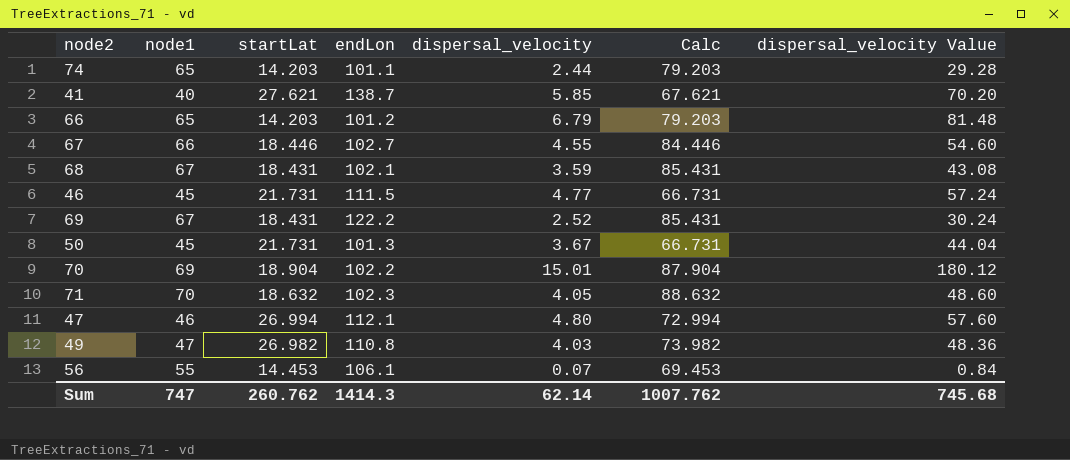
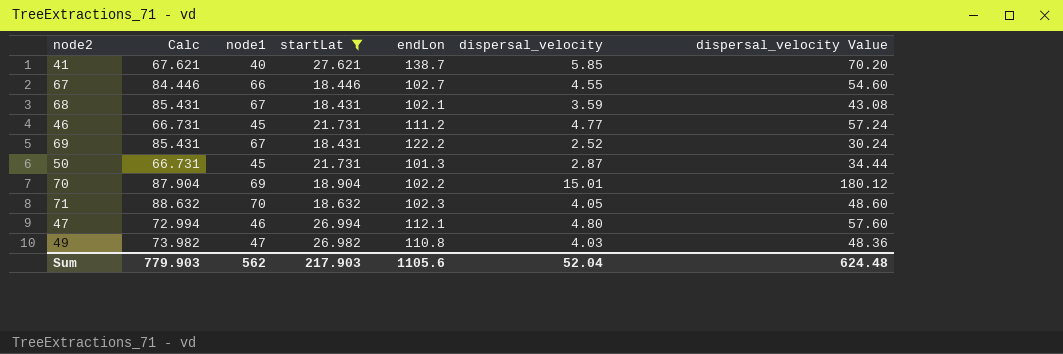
filter: none -> startLat >= 18.431
column Calc | position: 6 -> 2
46 | endLon: 111.5 -> 111.2
50 | dispersal_velocity: 3.67 -> 2.87
50 | dispersal_velocity Value: 44.04 -> 34.44
Sum | Calc: 1007.762 -> 779.903
Sum | node1: 747 -> 562
Sum | startLat: 260.762 -> 217.903
Sum | endLon: 1414.3 -> 1105.6
Sum | dispersal_velocity: 62.14 -> 52.04
Sum | dispersal_velocity Value: 745.68 -> 624.48

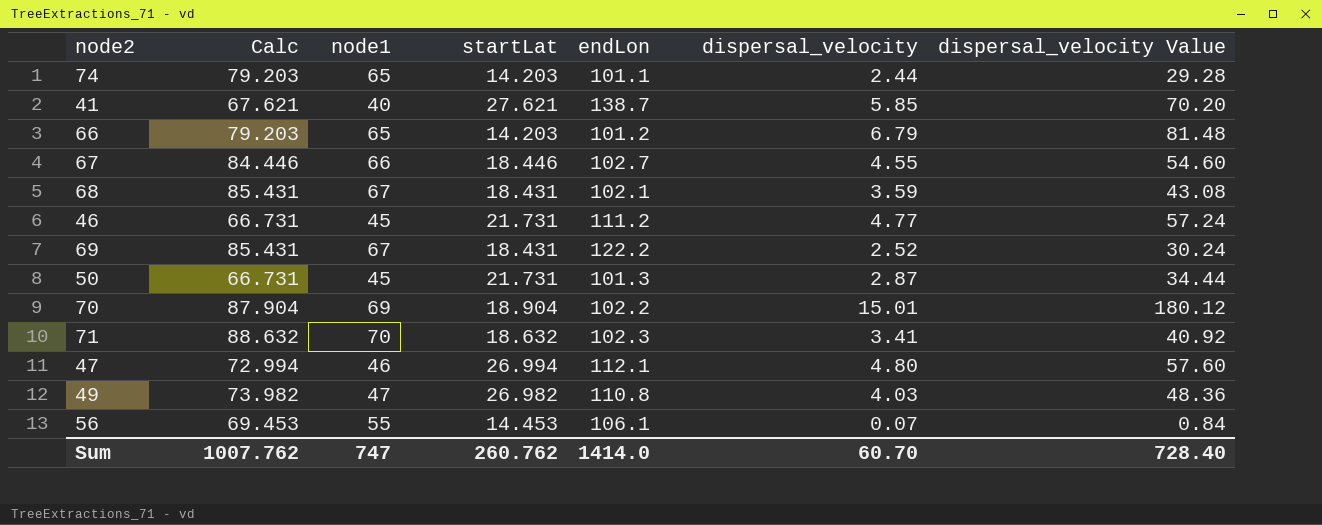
filter: startLat >= 18.431 -> none
71 | dispersal_velocity: 4.05 -> 3.41
71 | dispersal_velocity Value: 48.60 -> 40.92
Sum | Calc: 779.903 -> 1007.762
Sum | node1: 562 -> 747
Sum | startLat: 217.903 -> 260.762
Sum | endLon: 1105.6 -> 1414.0
Sum | dispersal_velocity: 52.04 -> 60.70
Sum | dispersal_velocity Value: 624.48 -> 728.40

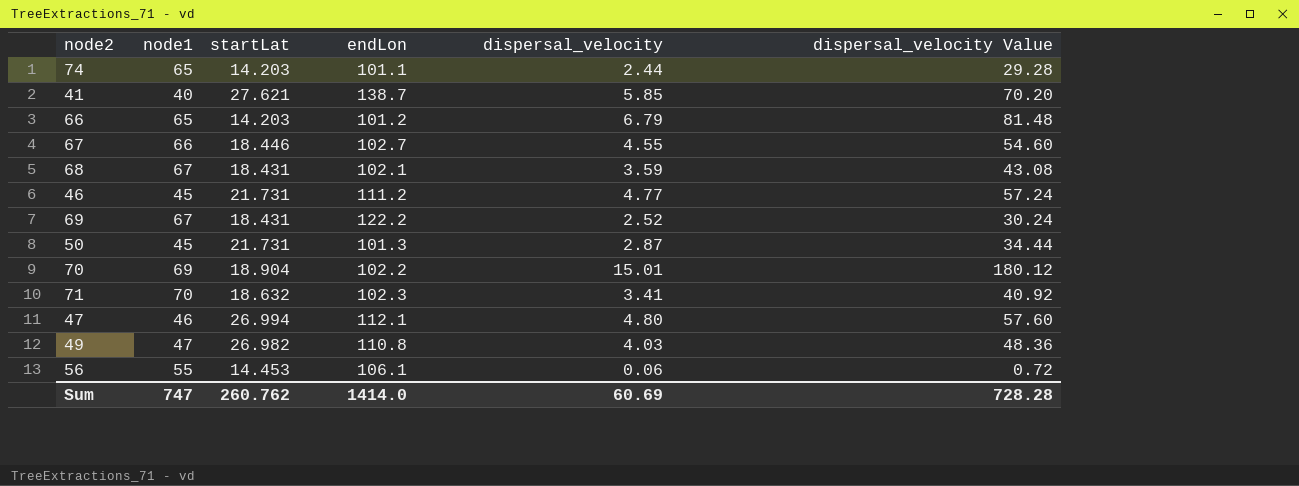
column Calc | formula: [node1] + [startLat] -> none
56 | dispersal_velocity: 0.07 -> 0.06
56 | dispersal_velocity Value: 0.84 -> 0.72
Sum | dispersal_velocity: 60.70 -> 60.69
Sum | dispersal_velocity Value: 728.40 -> 728.28

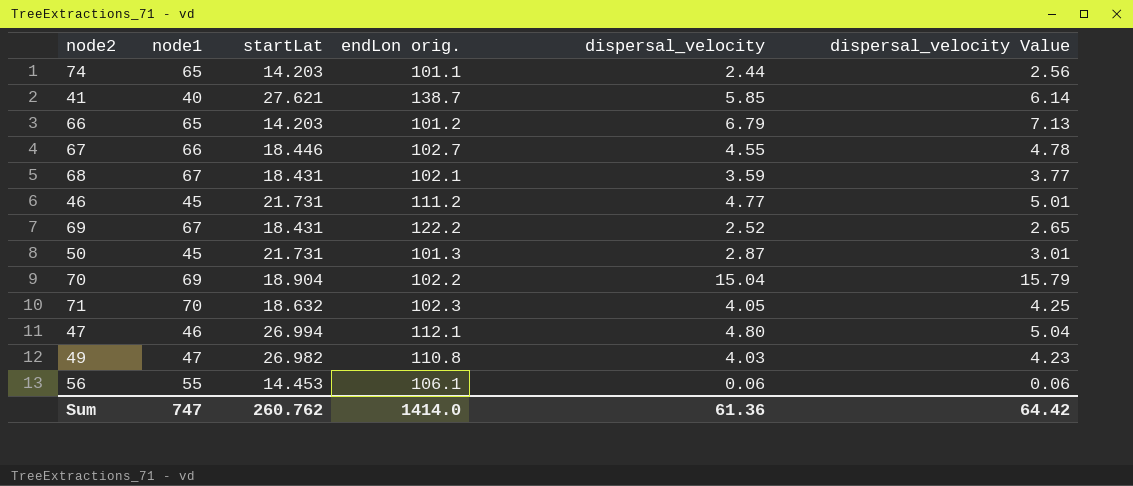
column name: endLon -> endLon orig.
column dispersal_velocity Value | formula: [dispersal_velocity] * 12 -> [dispersal_velocity] * 1.05
70 | dispersal_velocity: 15.01 -> 15.04
71 | dispersal_velocity: 3.41 -> 4.05
Sum | dispersal_velocity: 60.69 -> 61.36
Sum | dispersal_velocity Value: 728.28 -> 64.42

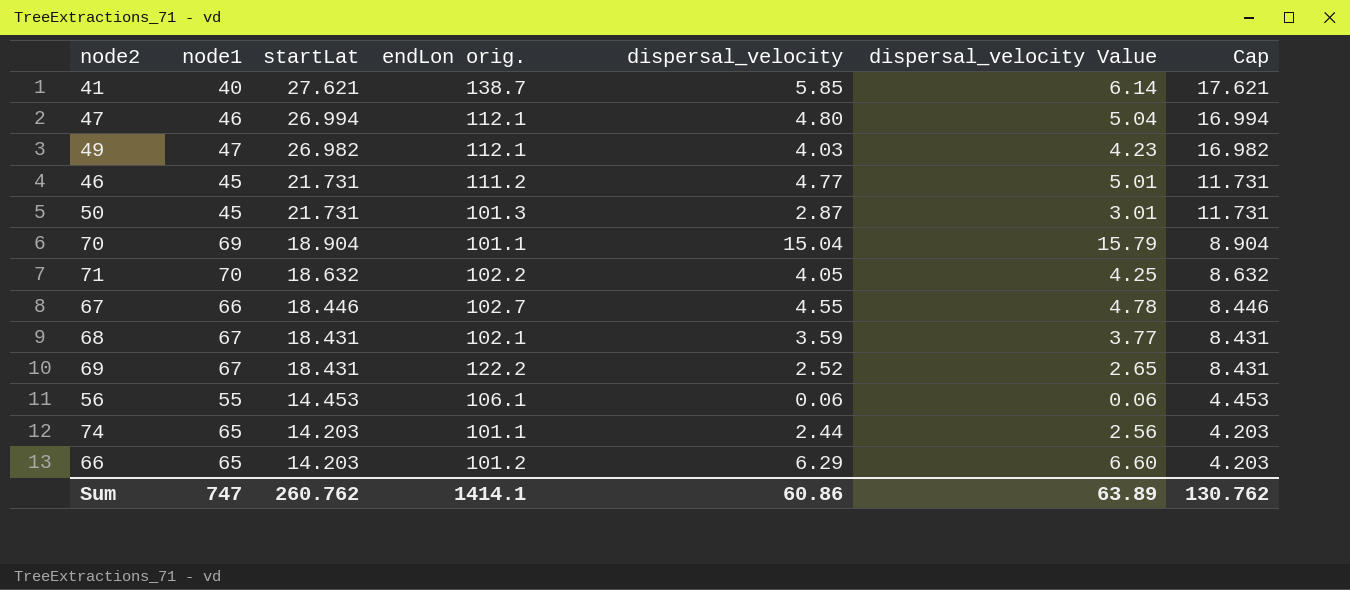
row order: none -> startLat descending
column Cap | formula: none -> [startLat] - 10
49 | endLon orig.: 110.8 -> 112.1
70 | endLon orig.: 102.2 -> 101.1
71 | endLon orig.: 102.3 -> 102.2
66 | dispersal_velocity: 6.79 -> 6.29
66 | dispersal_velocity Value: 7.13 -> 6.60
Sum | endLon orig.: 1414.0 -> 1414.1
Sum | dispersal_velocity: 61.36 -> 60.86
Sum | dispersal_velocity Value: 64.42 -> 63.89

